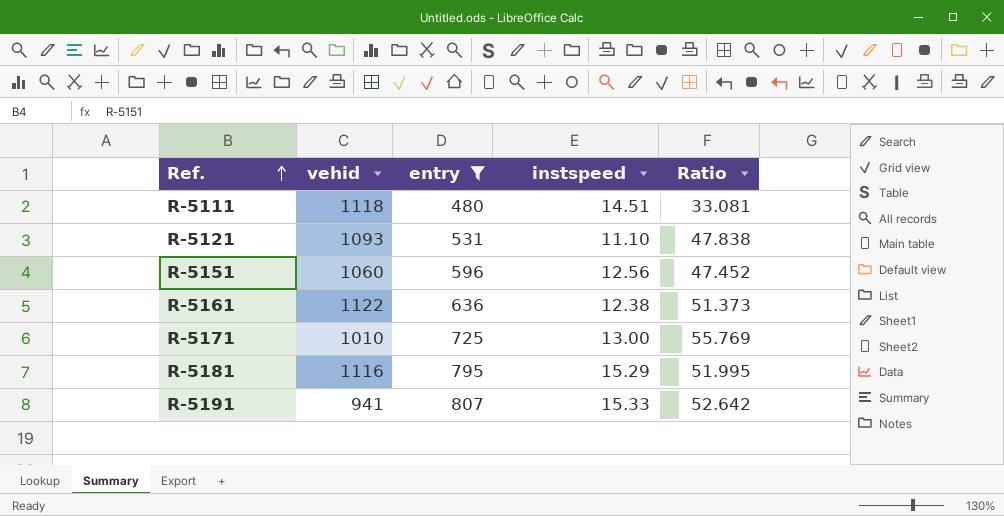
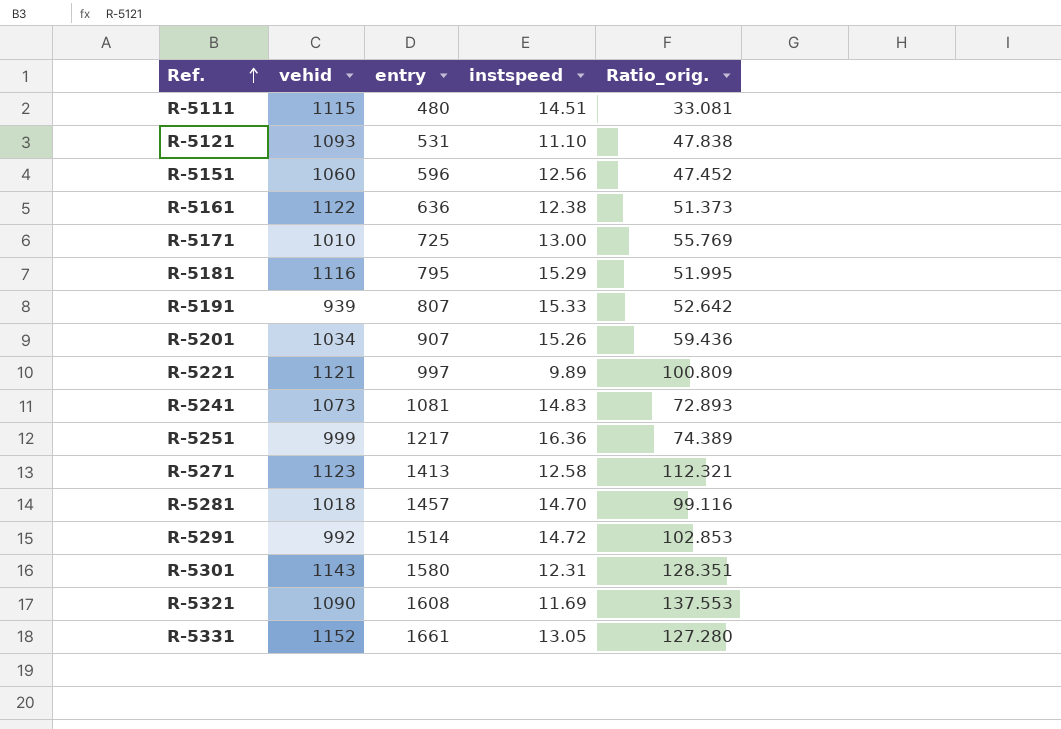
filter: entry <= 807 -> none
column name: Ratio -> Ratio_orig.
R-5111 | vehid: 1118 -> 1115
R-5191 | vehid: 941 -> 939

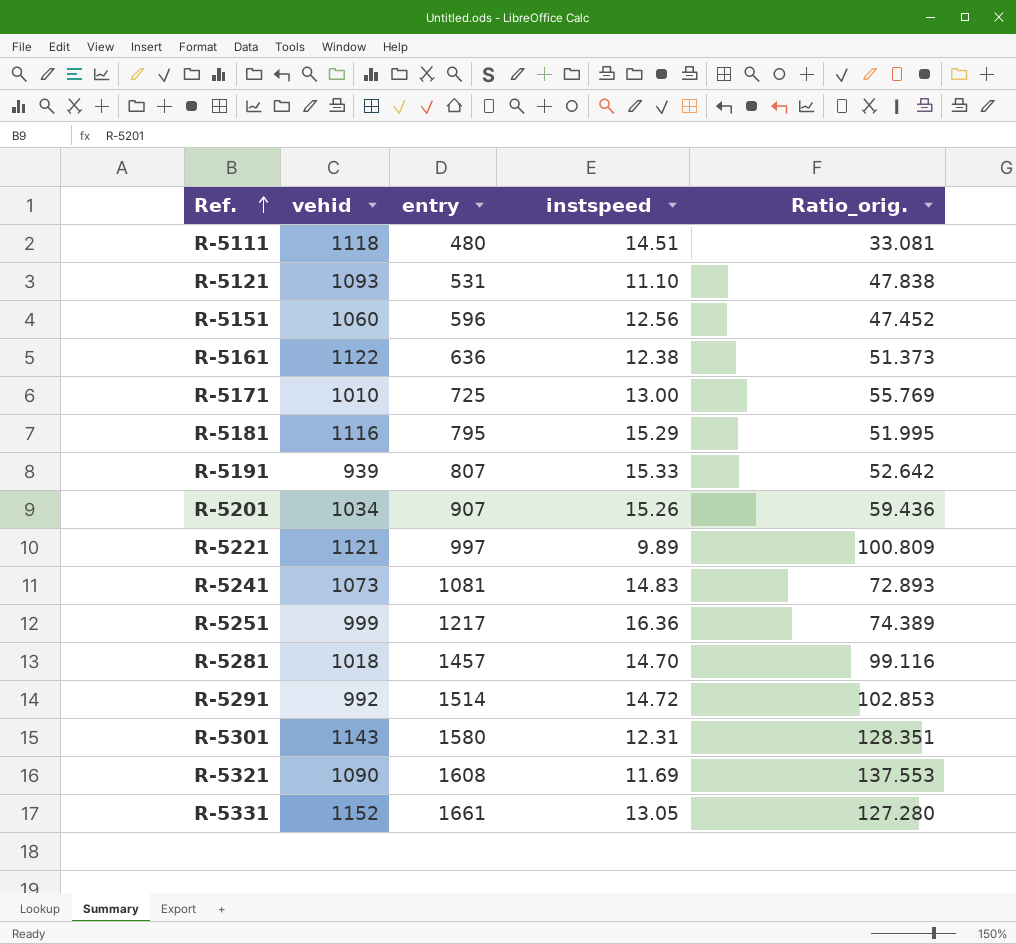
row R-5271: 1123 | 1413 | 12.58 | 112.321 -> none
R-5111 | vehid: 1115 -> 1118

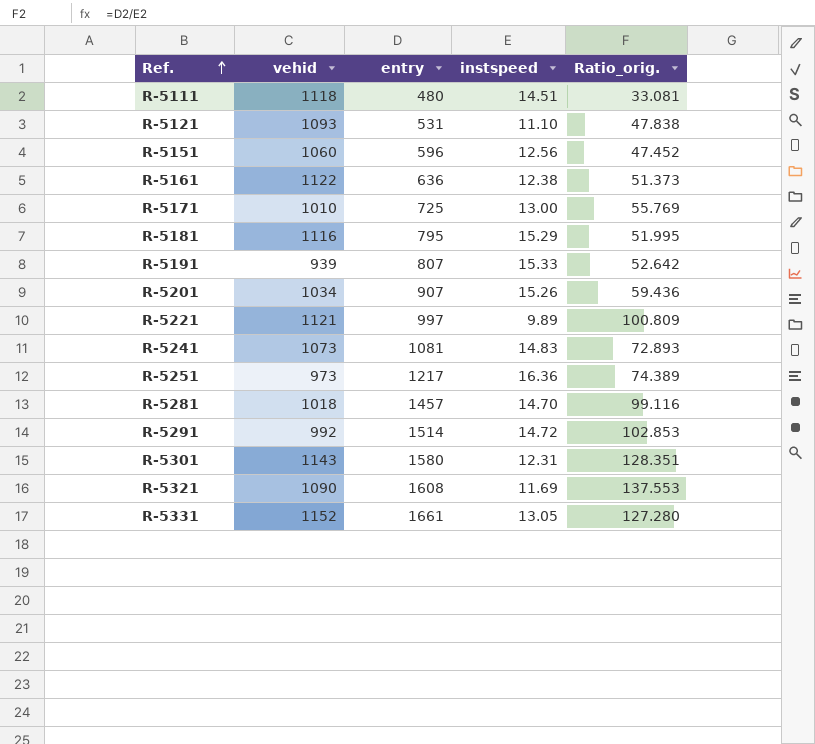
R-5251 | vehid: 999 -> 973

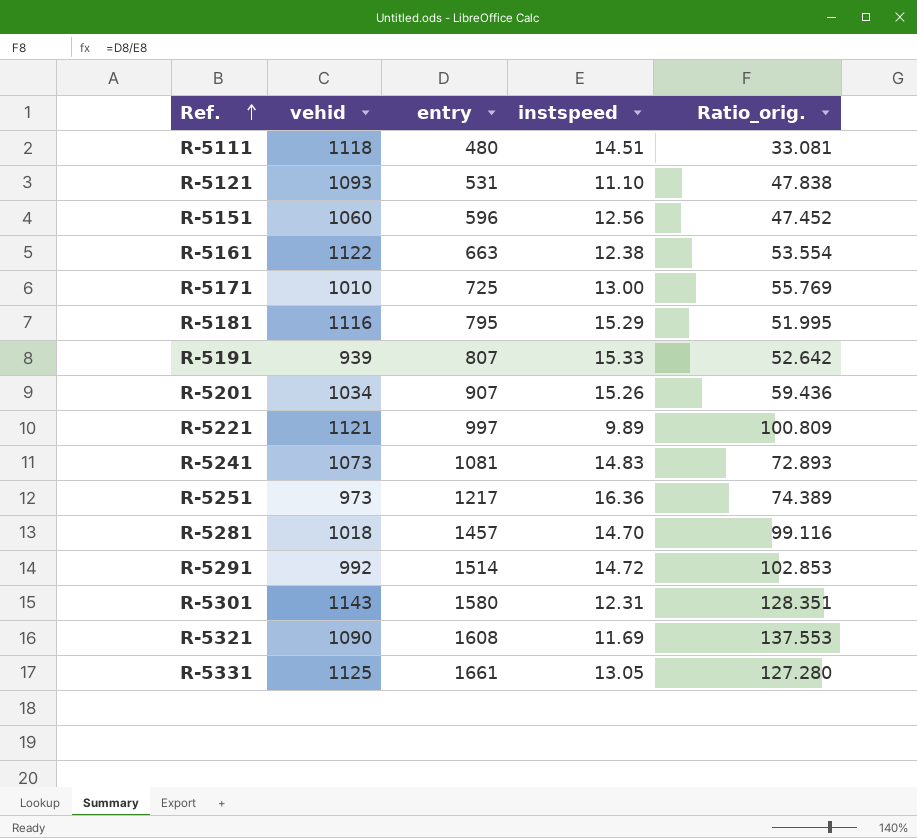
R-5161 | entry: 636 -> 663
R-5161 | Ratio_orig.: 51.373 -> 53.554
R-5331 | vehid: 1152 -> 1125

